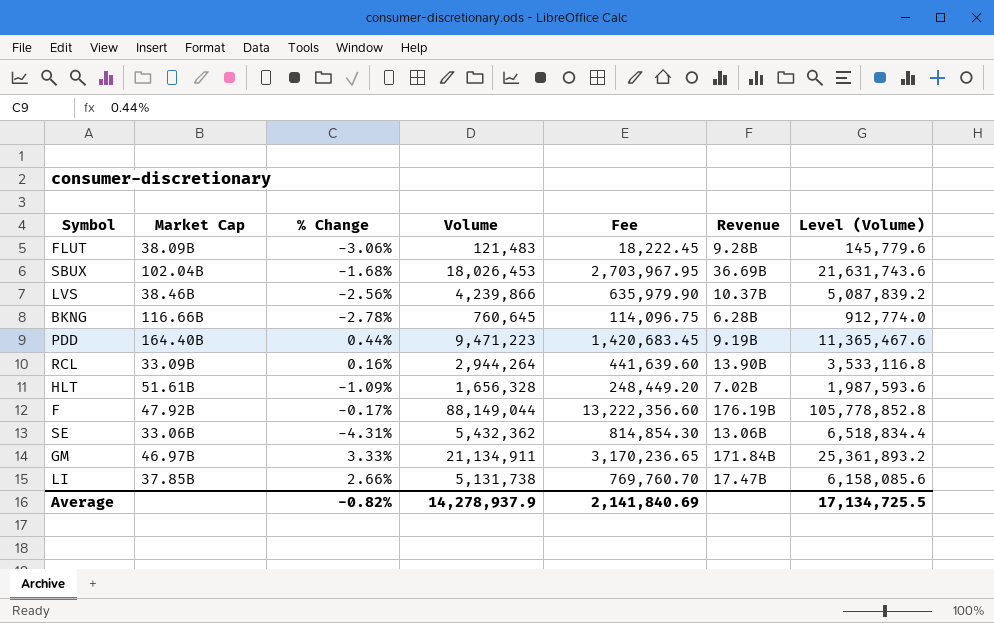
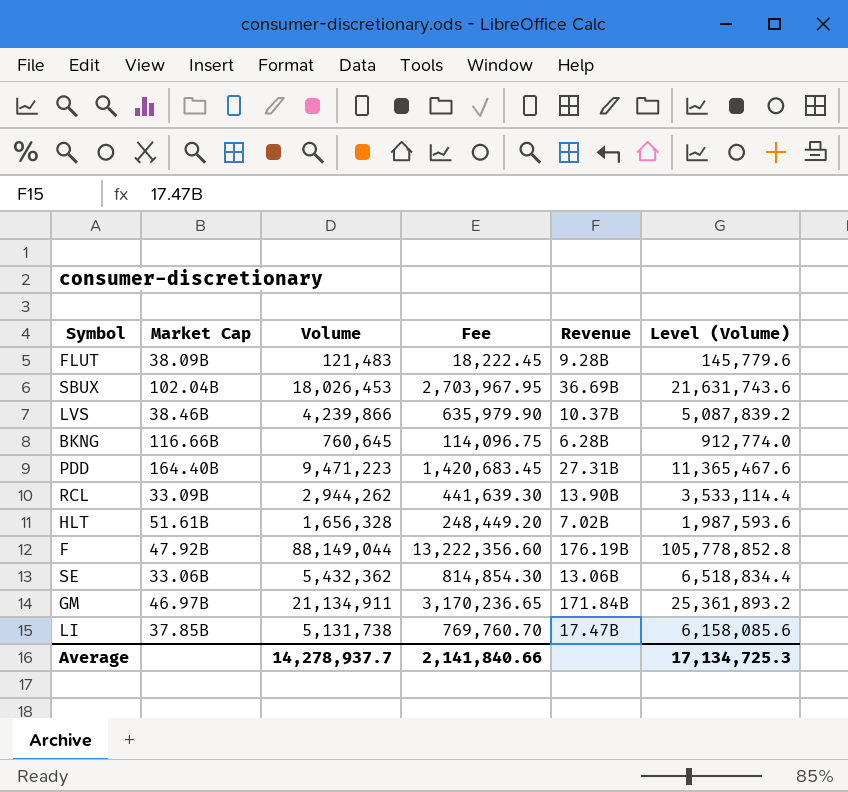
column % Change | position: 3 -> none
PDD | Revenue: 9.19B -> 27.31B
RCL | Volume: 2,944,264 -> 2,944,262
RCL | Fee: 441,639.60 -> 441,639.30
RCL | Level (Volume): 3,533,116.8 -> 3,533,114.4
Average | Volume: 14,278,937.9 -> 14,278,937.7
Average | Fee: 2,141,840.69 -> 2,141,840.66
Average | Level (Volume): 17,134,725.5 -> 17,134,725.3

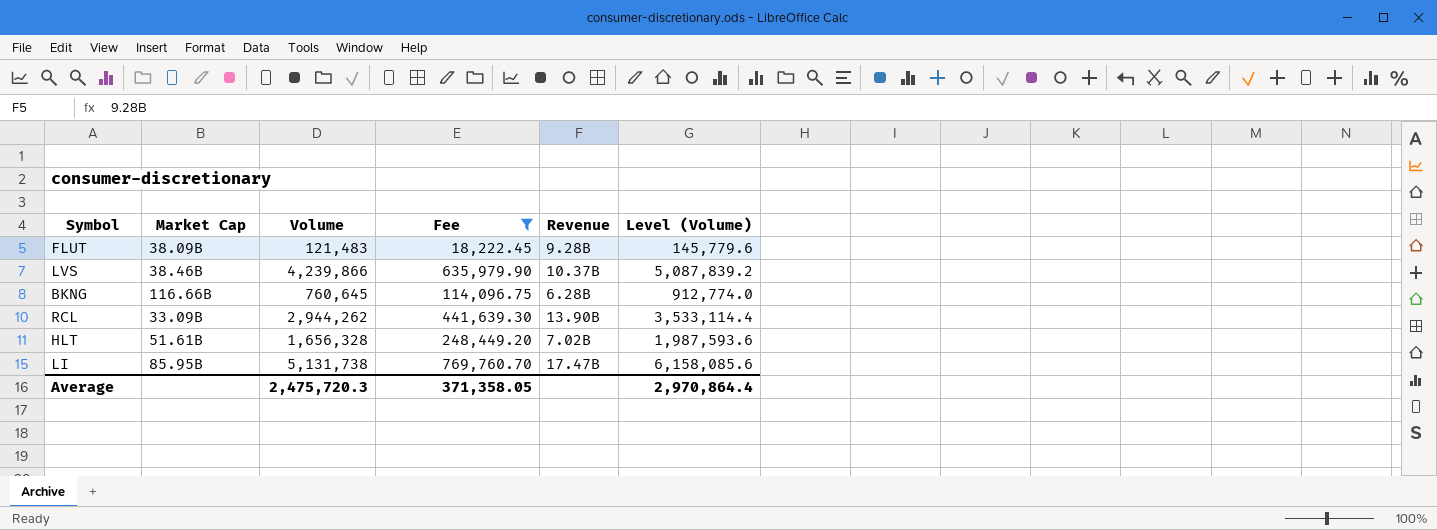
filter: none -> Fee <= 769,760.70
LI | Market Cap: 37.85B -> 85.95B
Average | Volume: 14,278,937.7 -> 2,475,720.3
Average | Fee: 2,141,840.66 -> 371,358.05
Average | Level (Volume): 17,134,725.3 -> 2,970,864.4

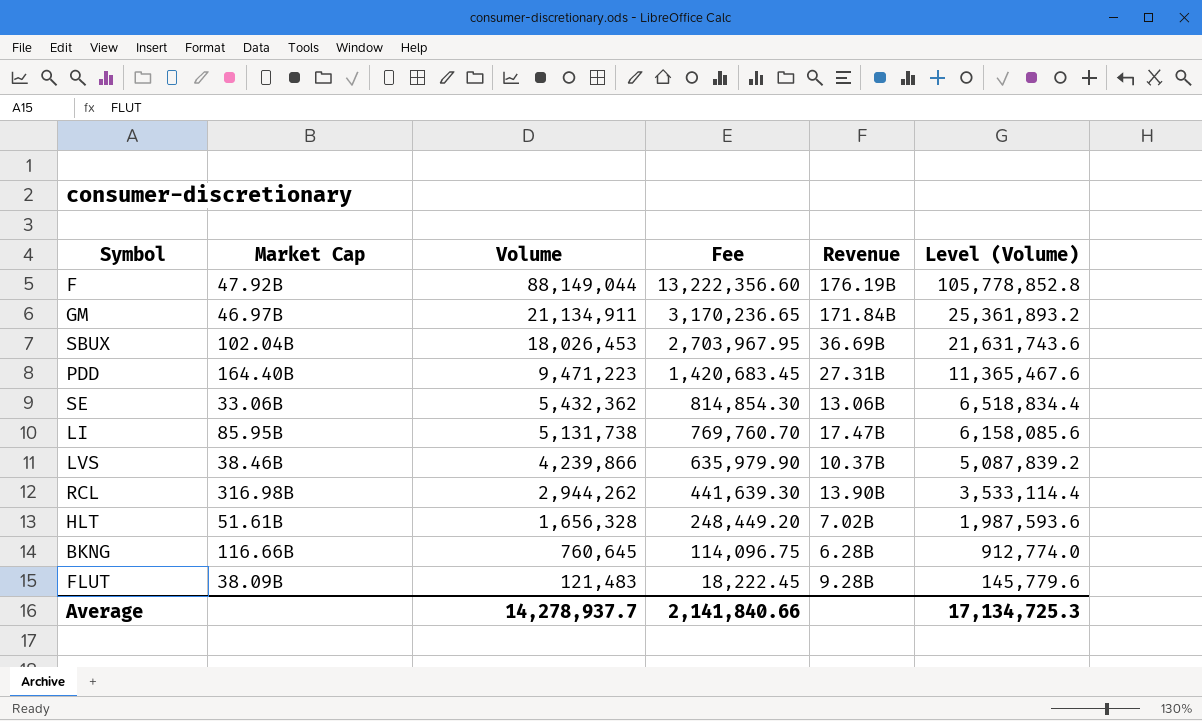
filter: Fee <= 769,760.70 -> none
row order: none -> Volume descending
RCL | Market Cap: 33.09B -> 316.98B
Average | Volume: 2,475,720.3 -> 14,278,937.7
Average | Fee: 371,358.05 -> 2,141,840.66
Average | Level (Volume): 2,970,864.4 -> 17,134,725.3

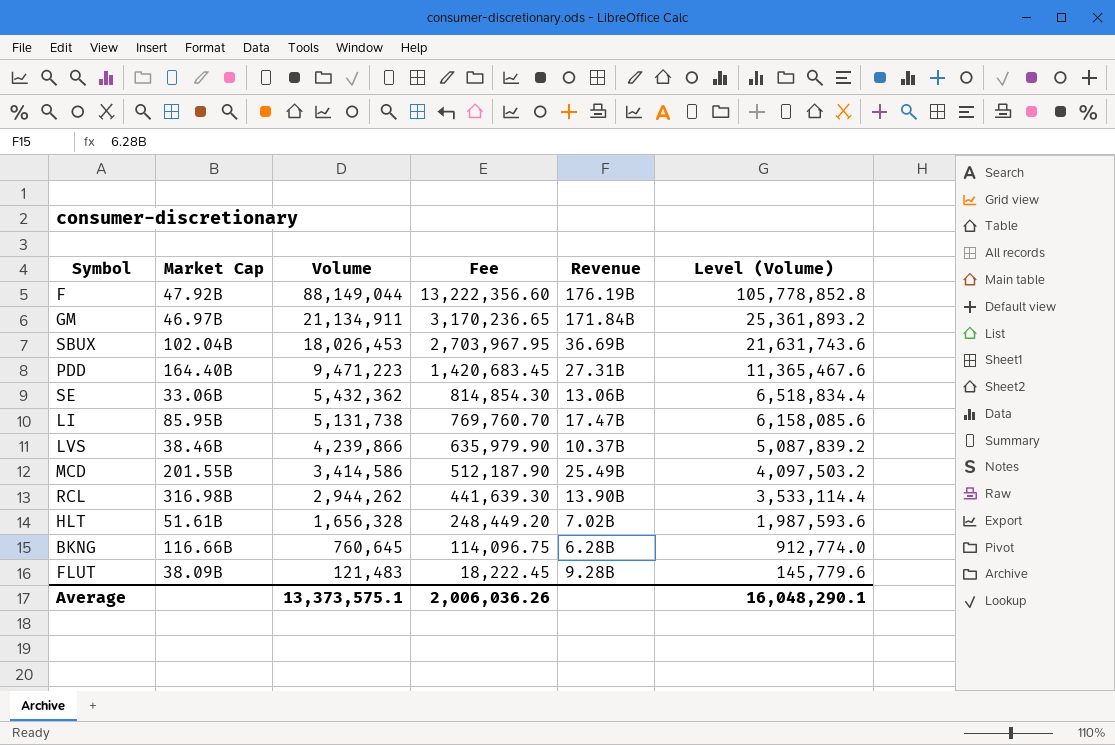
row MCD: none -> 201.55B | 3,414,586 | 512,187.90 | 25.49B | 4,097,503.2
Average | Volume: 14,278,937.7 -> 13,373,575.1
Average | Fee: 2,141,840.66 -> 2,006,036.26
Average | Level (Volume): 17,134,725.3 -> 16,048,290.1

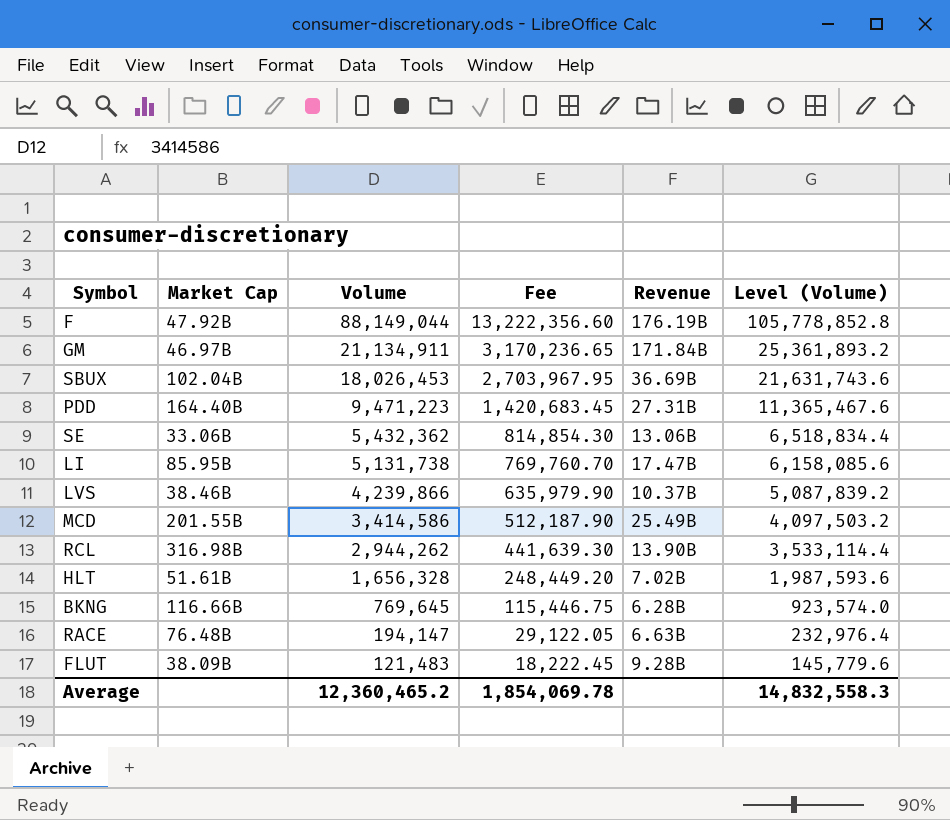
BKNG | Volume: 760,645 -> 769,645
BKNG | Fee: 114,096.75 -> 115,446.75
BKNG | Level (Volume): 912,774.0 -> 923,574.0
row RACE: none -> 76.48B | 194,147 | 29,122.05 | 6.63B | 232,976.4
Average | Volume: 13,373,575.1 -> 12,360,465.2
Average | Fee: 2,006,036.26 -> 1,854,069.78
Average | Level (Volume): 16,048,290.1 -> 14,832,558.3

